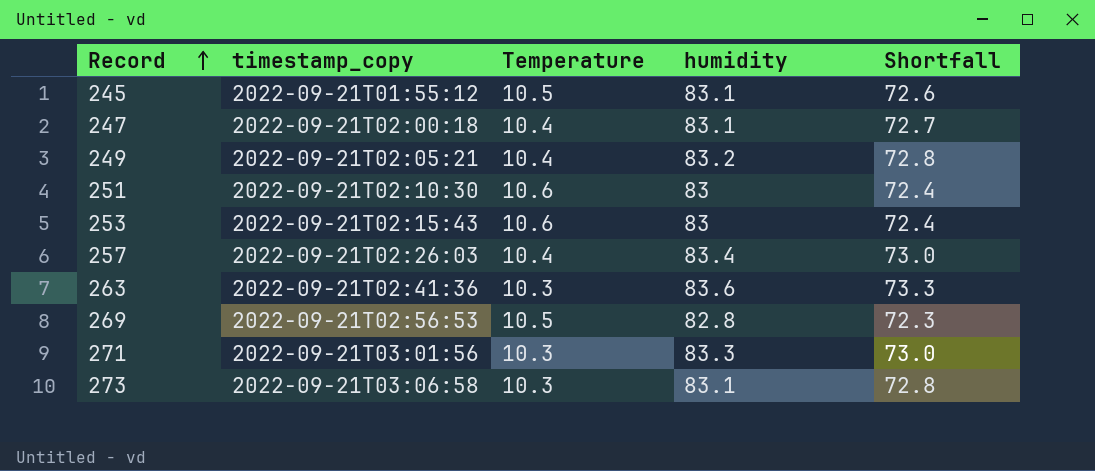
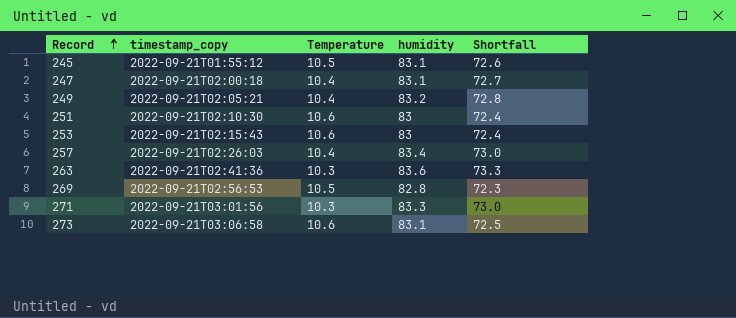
273 | Temperature: 10.3 -> 10.6
273 | Shortfall: 72.8 -> 72.5

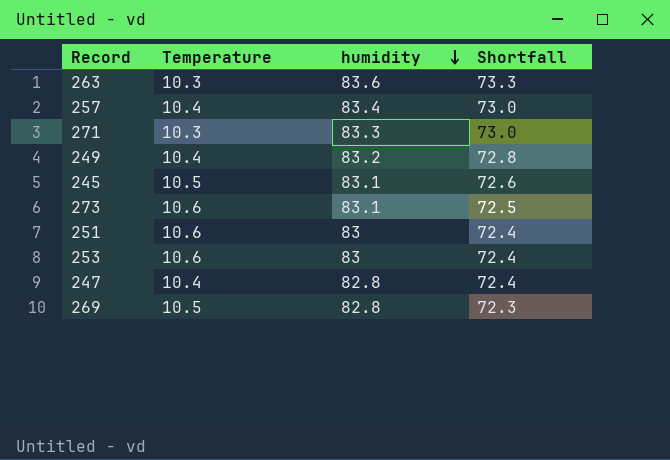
row order: Record ascending -> humidity descending
column timestamp_copy | position: 2 -> none
247 | humidity: 83.1 -> 82.8
247 | Shortfall: 72.7 -> 72.4

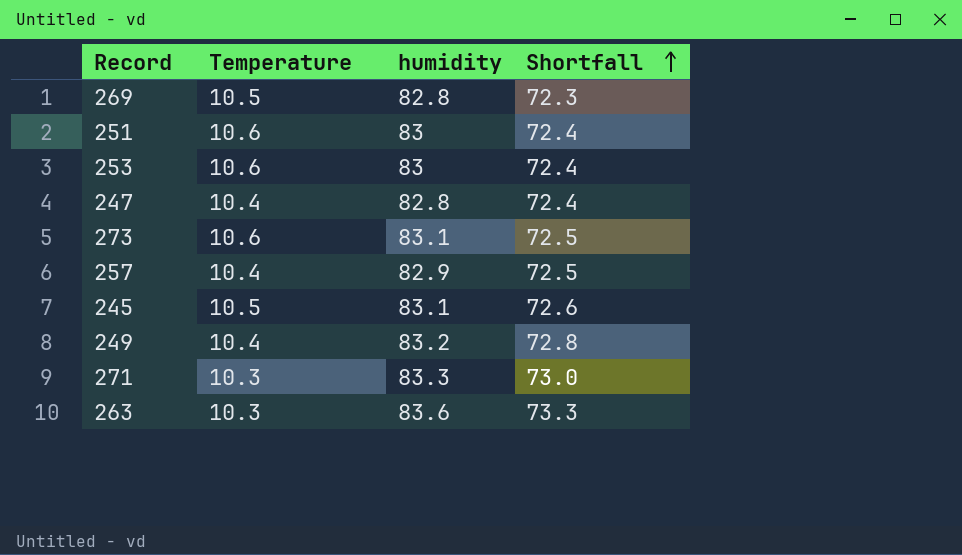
row order: humidity descending -> Shortfall ascending
257 | humidity: 83.4 -> 82.9
257 | Shortfall: 73.0 -> 72.5

